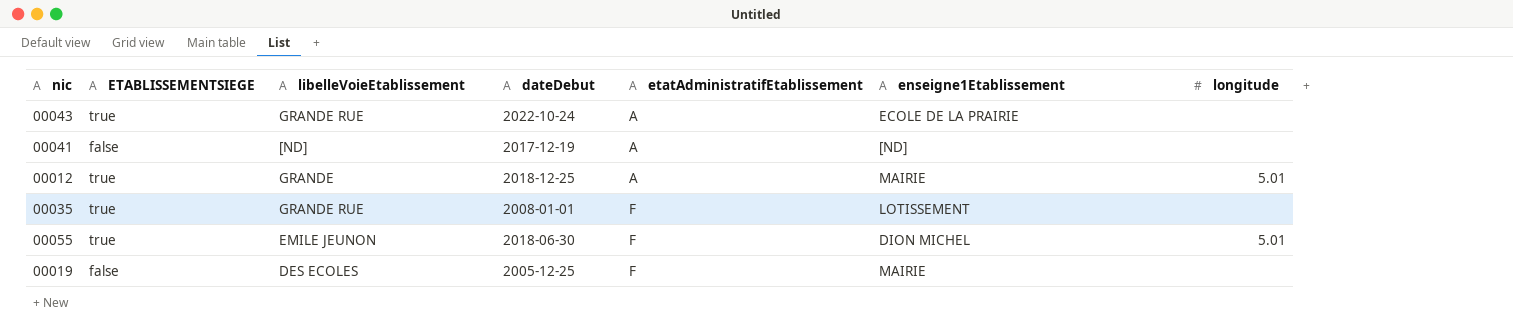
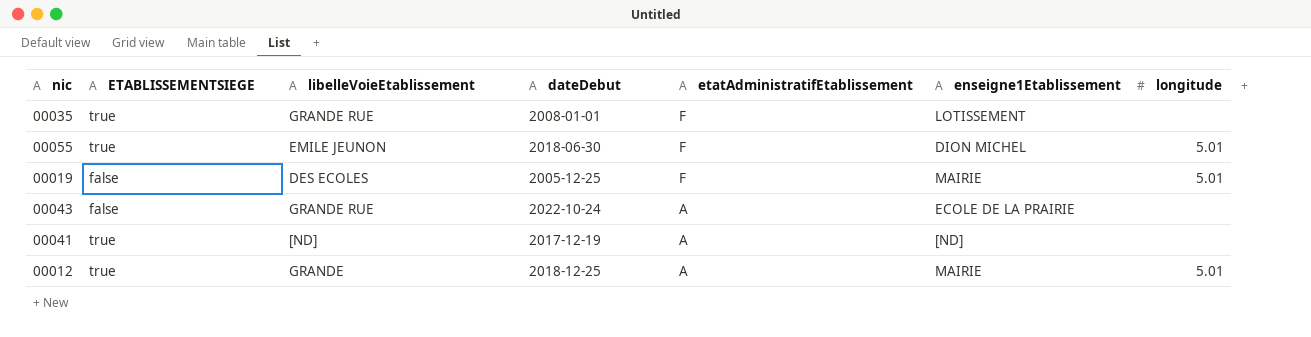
row order: etatAdministratifEtablissement ascending -> etatAdministratifEtablissement descending
00019 | longitude: none -> 5.01
00043 | ETABLISSEMENTSIEGE: true -> false
00041 | ETABLISSEMENTSIEGE: false -> true

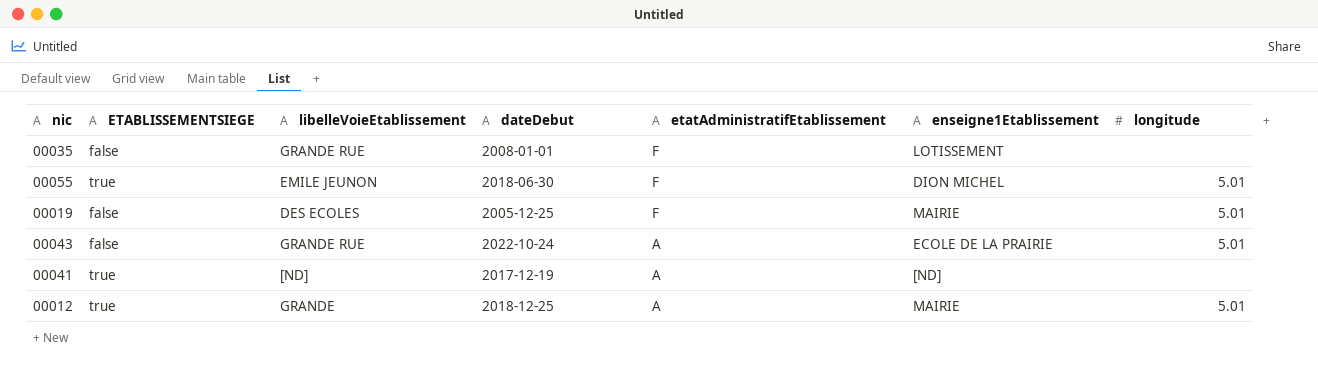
00035 | ETABLISSEMENTSIEGE: true -> false
00043 | longitude: none -> 5.01

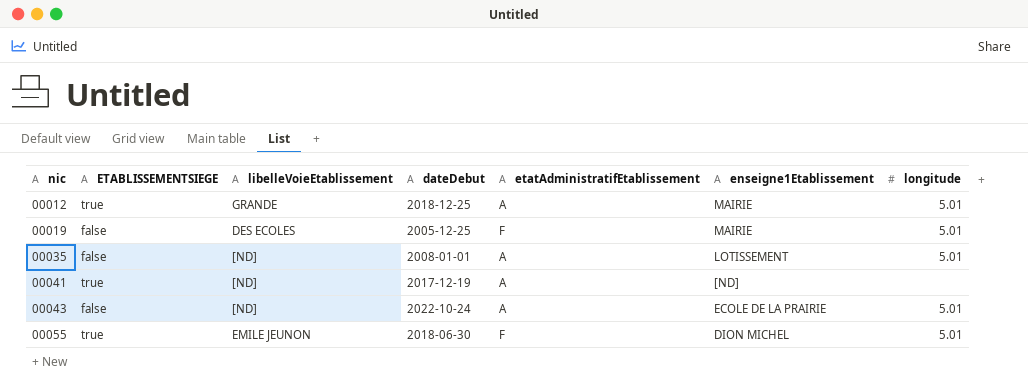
row order: etatAdministratifEtablissement descending -> nic ascending
00035 | libelleVoieEtablissement: GRANDE RUE -> [ND]
00035 | etatAdministratifEtablissement: F -> A
00035 | longitude: none -> 5.01
00043 | libelleVoieEtablissement: GRANDE RUE -> [ND]

